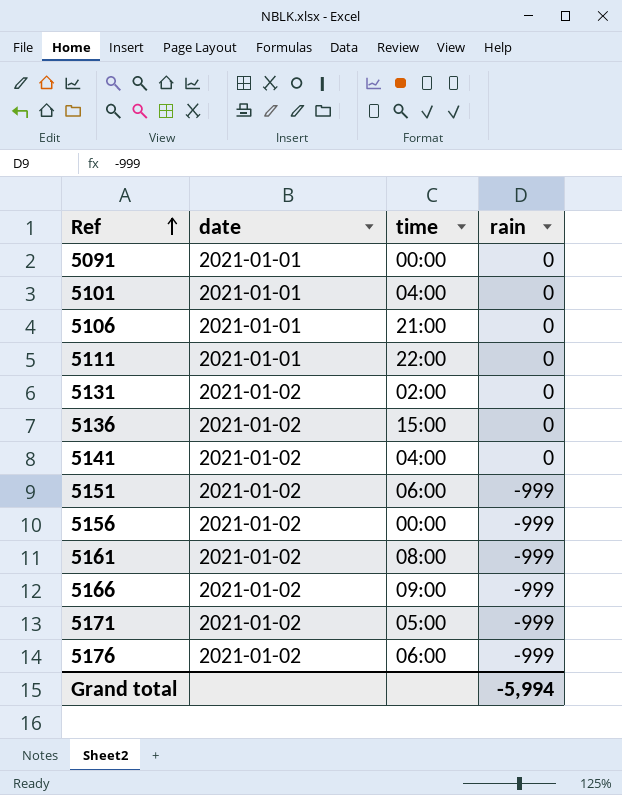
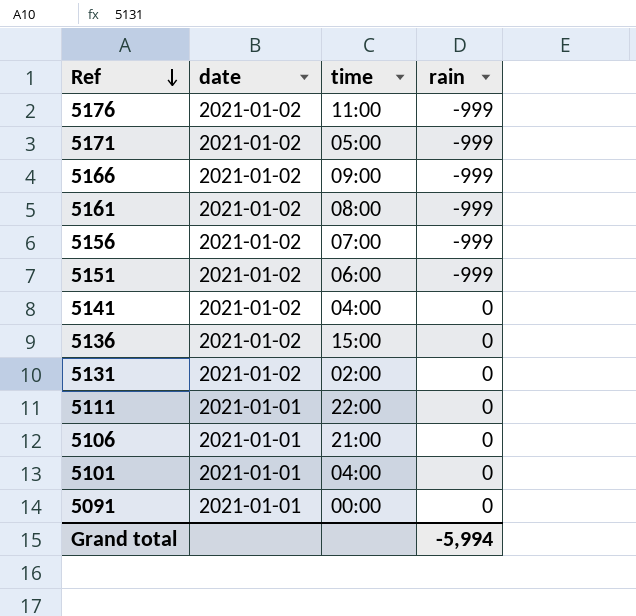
row order: Ref ascending -> Ref descending
5176 | time: 06:00 -> 11:00
5156 | time: 00:00 -> 07:00

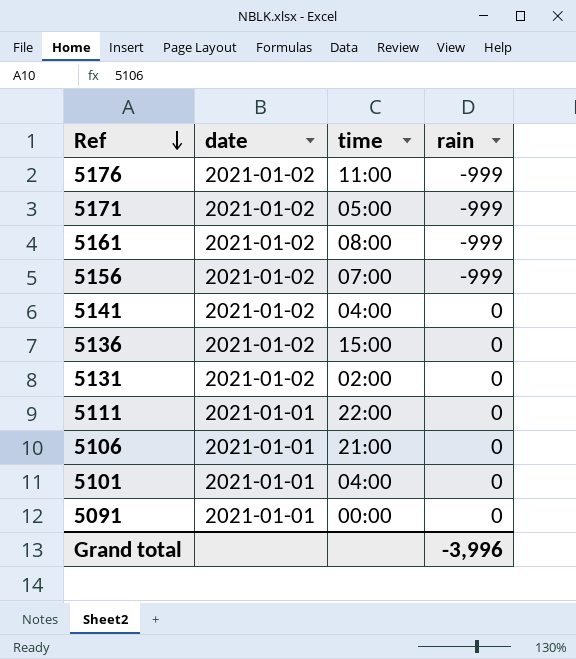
row 5166: 2021-01-02 | 09:00 | -999 -> none
row 5151: 2021-01-02 | 06:00 | -999 -> none
Grand total | rain: -5,994 -> -3,996

